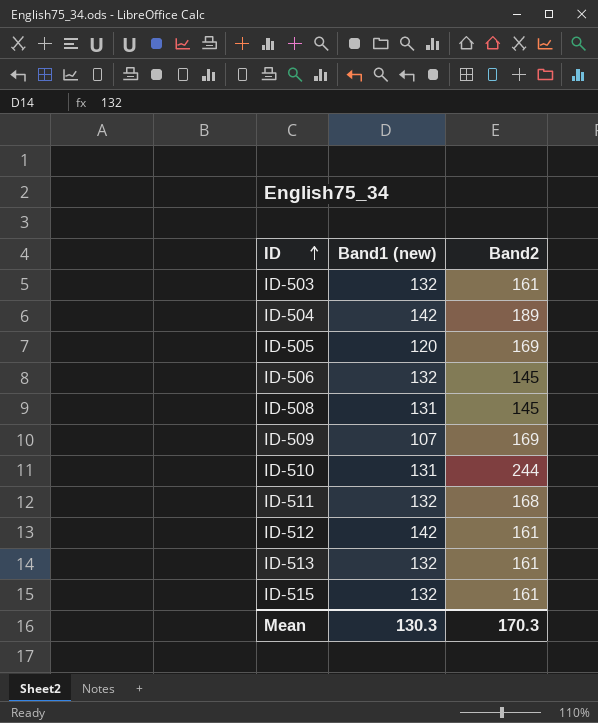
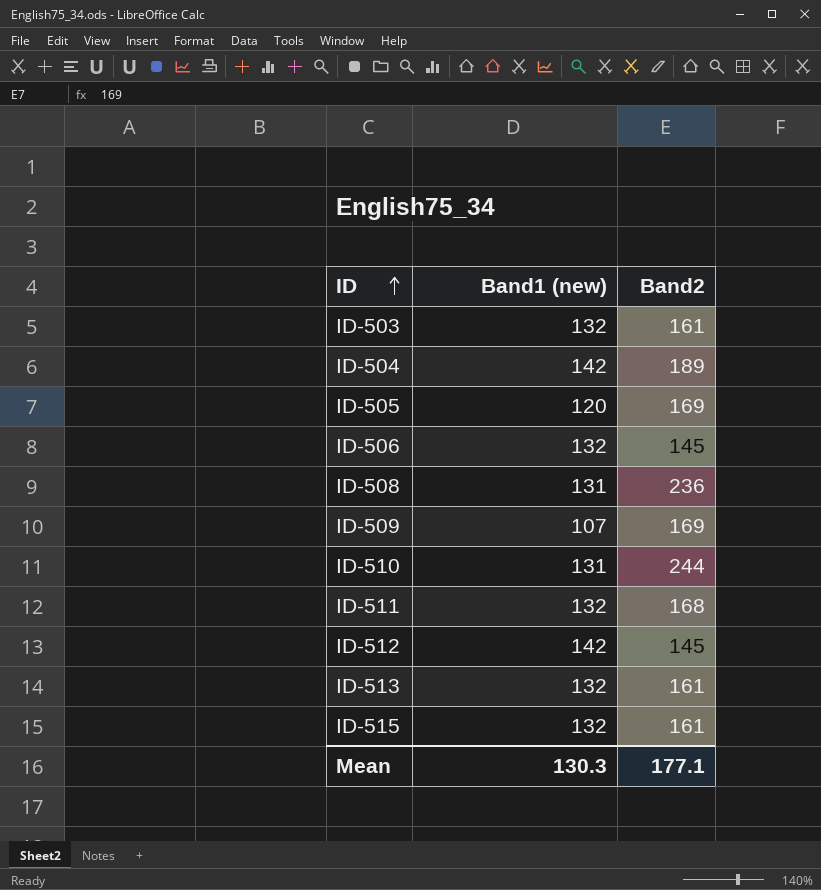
ID-508 | Band2: 145 -> 236
ID-512 | Band2: 161 -> 145
Mean | Band2: 170.3 -> 177.1

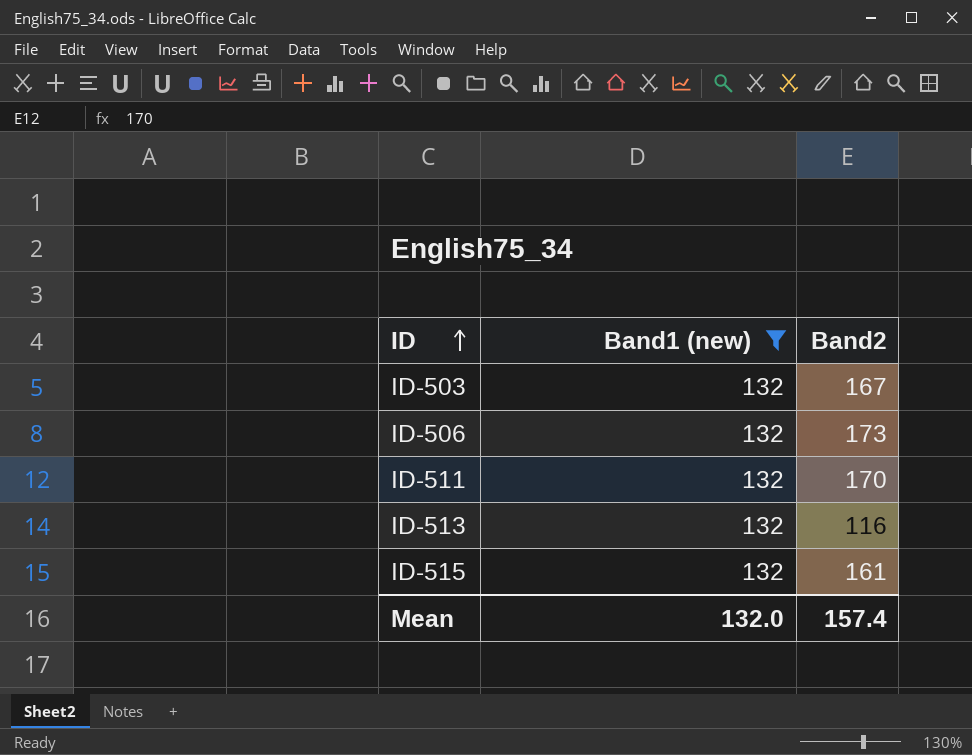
filter: none -> Band1 (new) = 132
ID-503 | Band2: 161 -> 167
ID-506 | Band2: 145 -> 173
ID-511 | Band2: 168 -> 170
ID-513 | Band2: 161 -> 116
Mean | Band1 (new): 130.3 -> 132.0
Mean | Band2: 177.1 -> 157.4

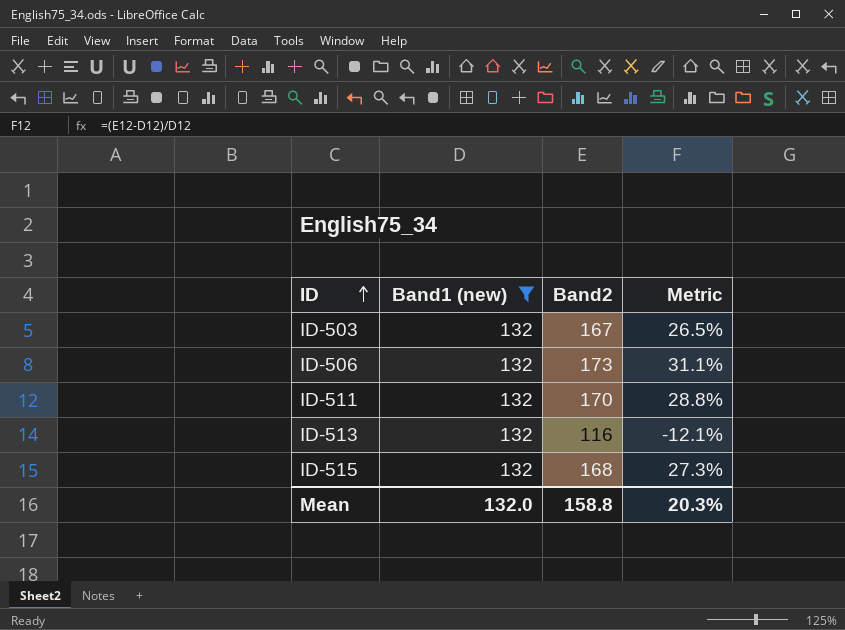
column Metric | formula: none -> ([Band2] - [Band1 (new)]) / [Band1 (new)]
ID-515 | Band2: 161 -> 168
Mean | Band2: 157.4 -> 158.8

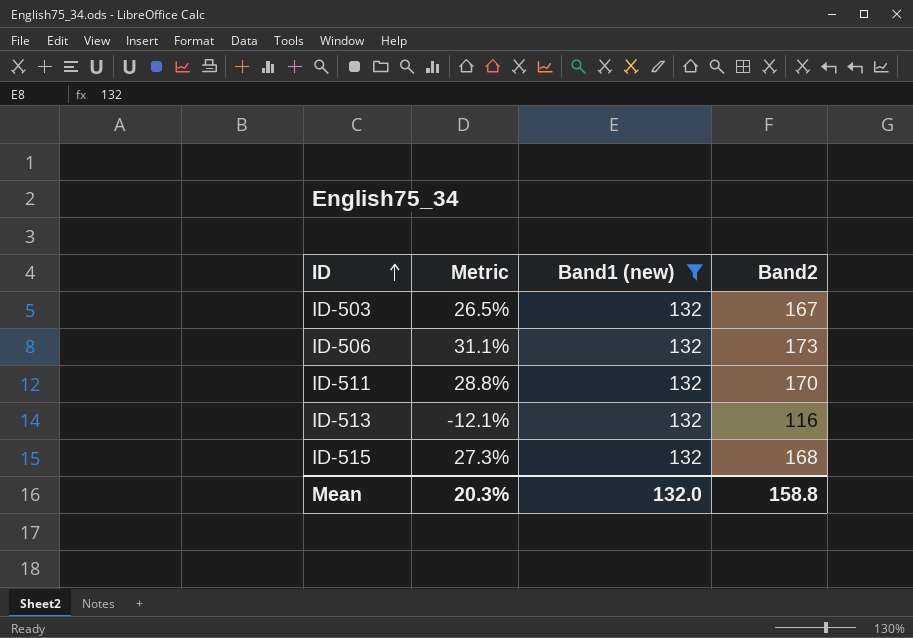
column Metric | position: 4 -> 2

